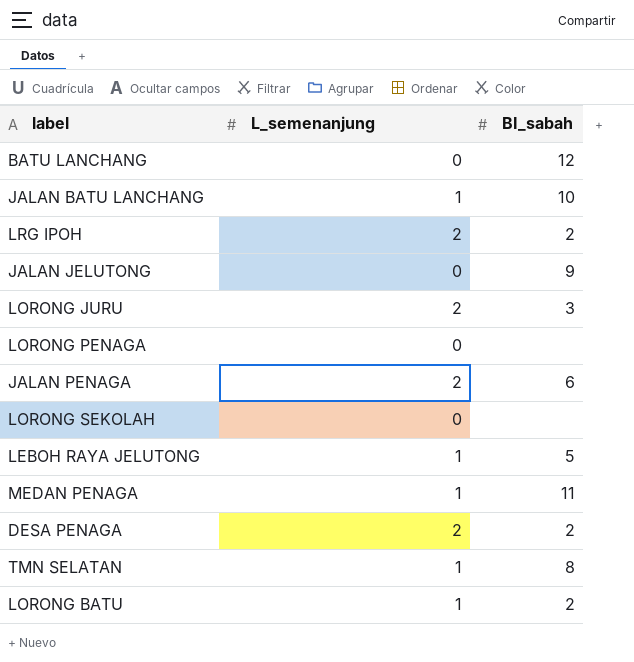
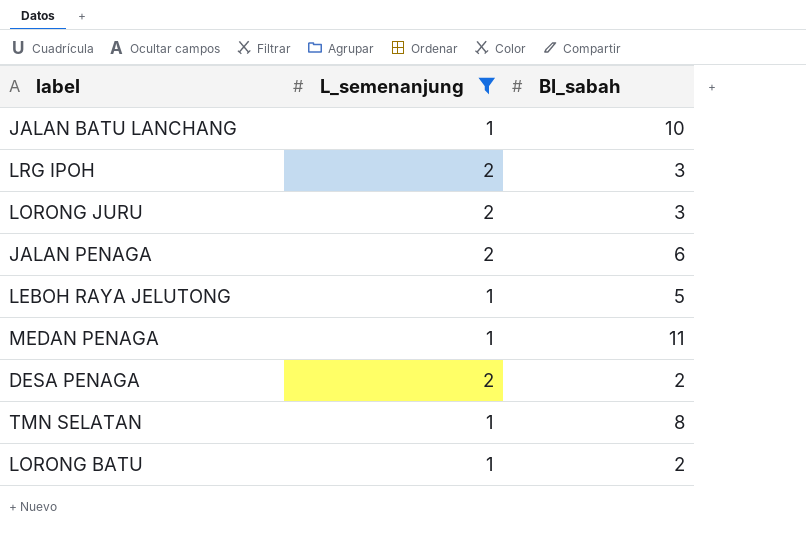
filter: none -> L_semenanjung != 0
LRG IPOH | BI_sabah: 2 -> 3

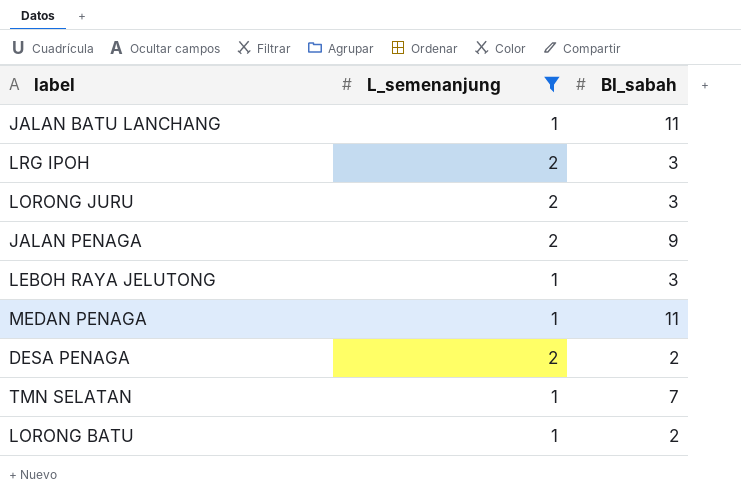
JALAN BATU LANCHANG | BI_sabah: 10 -> 11
JALAN PENAGA | BI_sabah: 6 -> 9
LEBOH RAYA JELUTONG | BI_sabah: 5 -> 3
TMN SELATAN | BI_sabah: 8 -> 7

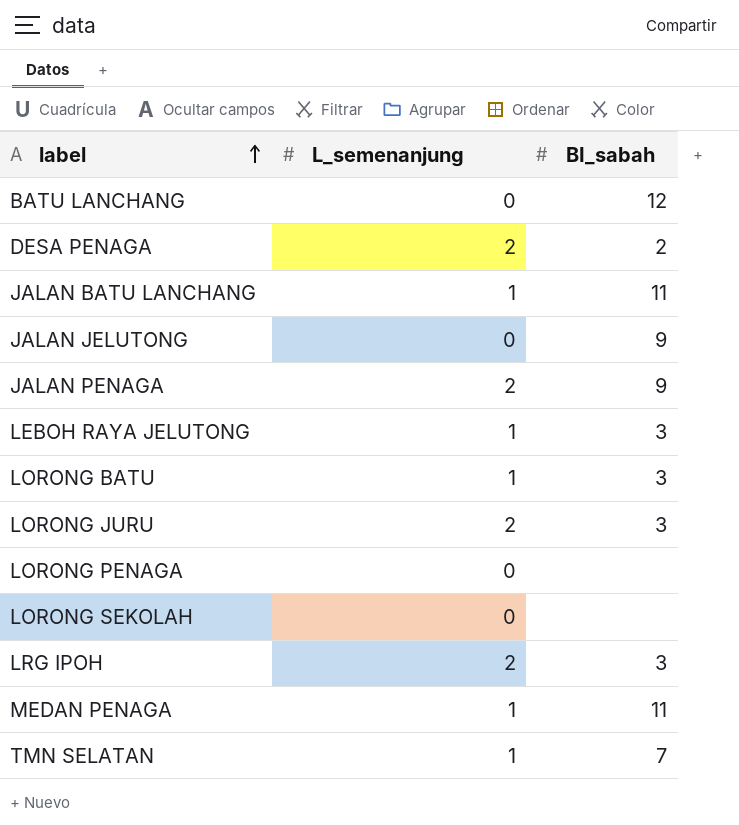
filter: L_semenanjung != 0 -> none
row order: none -> label ascending
LORONG BATU | BI_sabah: 2 -> 3

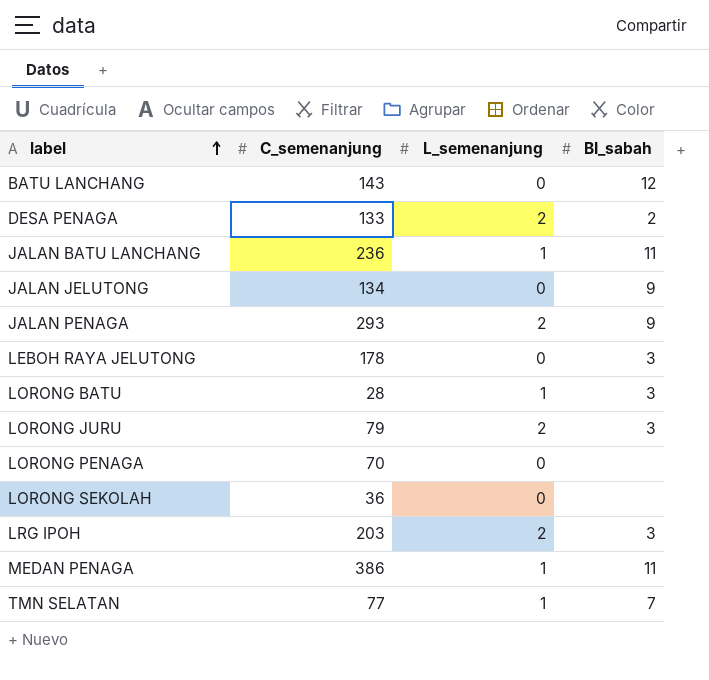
column C_semenanjung | position: none -> 2
LEBOH RAYA JELUTONG | L_semenanjung: 1 -> 0

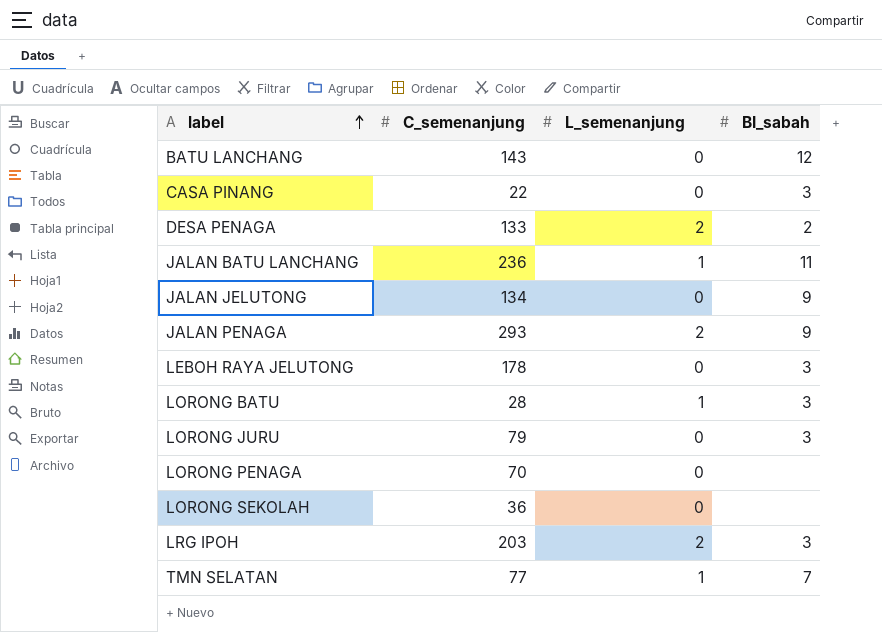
row MEDAN PENAGA: 386 | 1 | 11 -> none
row CASA PINANG: none -> 22 | 0 | 3
LORONG JURU | L_semenanjung: 2 -> 0

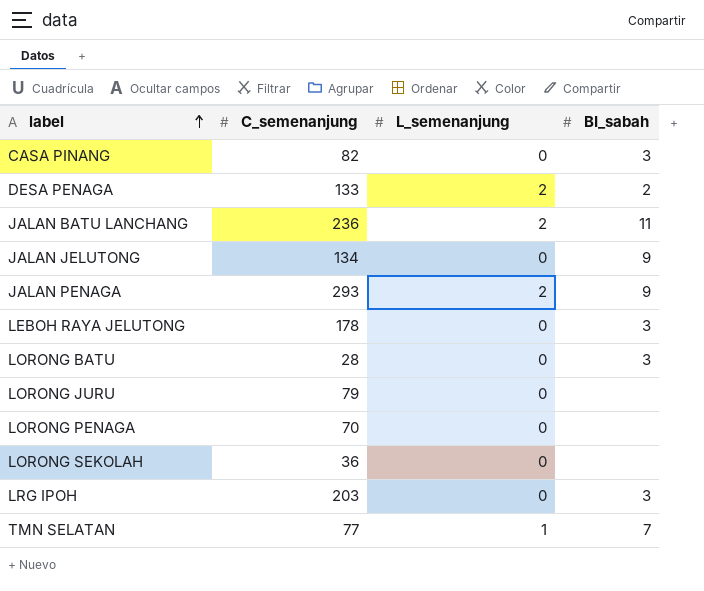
row BATU LANCHANG: 143 | 0 | 12 -> none
CASA PINANG | C_semenanjung: 22 -> 82
JALAN BATU LANCHANG | L_semenanjung: 1 -> 2
LORONG BATU | L_semenanjung: 1 -> 0
LORONG JURU | BI_sabah: 3 -> none
LRG IPOH | L_semenanjung: 2 -> 0

